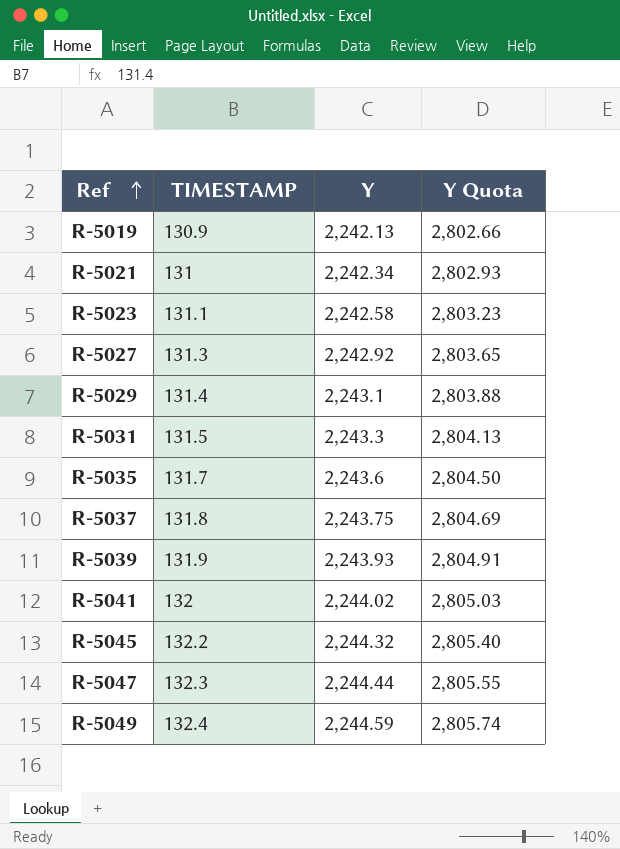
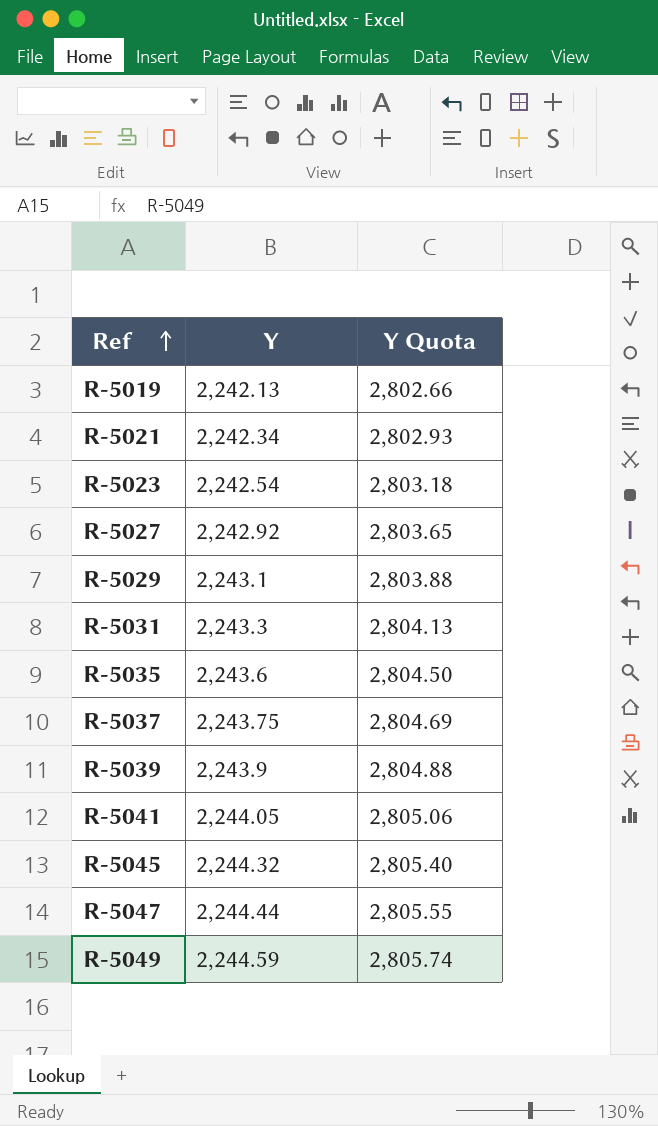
column TIMESTAMP | position: 2 -> none
R-5023 | Y: 2,242.58 -> 2,242.54
R-5023 | Y Quota: 2,803.23 -> 2,803.18
R-5039 | Y: 2,243.93 -> 2,243.9
R-5039 | Y Quota: 2,804.91 -> 2,804.88
R-5041 | Y: 2,244.02 -> 2,244.05
R-5041 | Y Quota: 2,805.03 -> 2,805.06

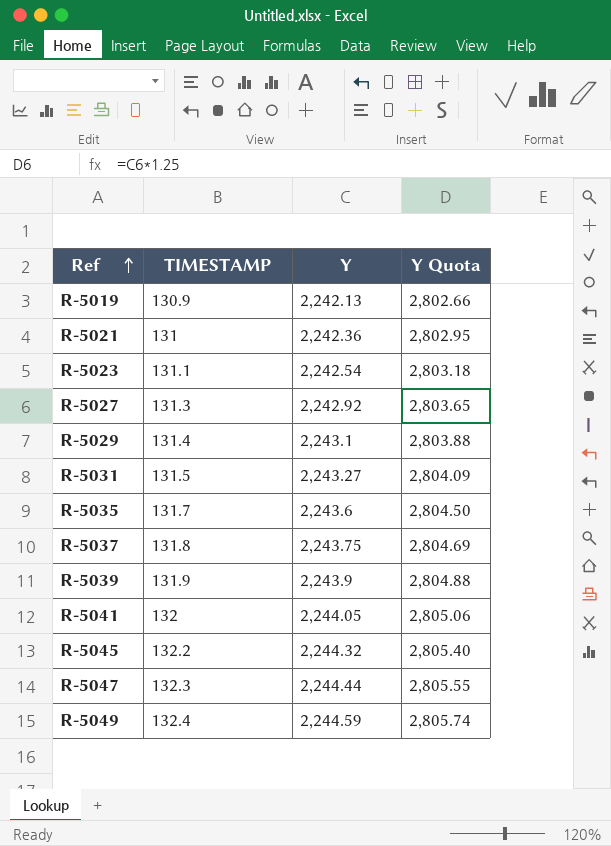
column TIMESTAMP | position: none -> 2
R-5021 | Y: 2,242.34 -> 2,242.36
R-5021 | Y Quota: 2,802.93 -> 2,802.95
R-5031 | Y: 2,243.3 -> 2,243.27
R-5031 | Y Quota: 2,804.13 -> 2,804.09

